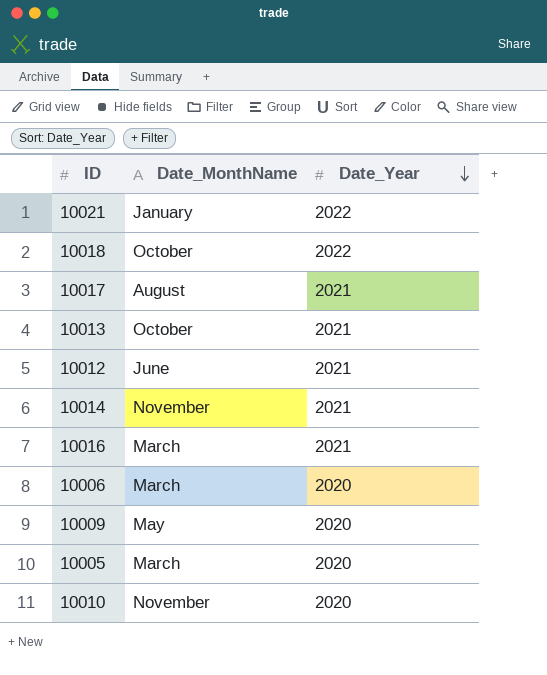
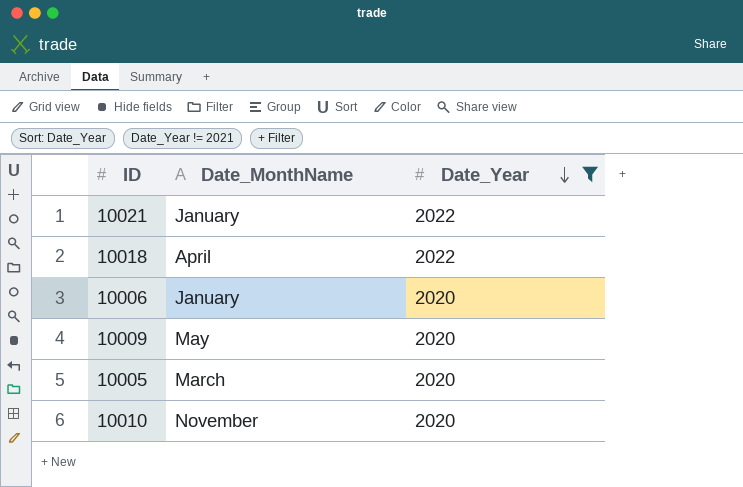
filter: none -> Date_Year != 2021
10018 | Date_MonthName: October -> April
10006 | Date_MonthName: March -> January

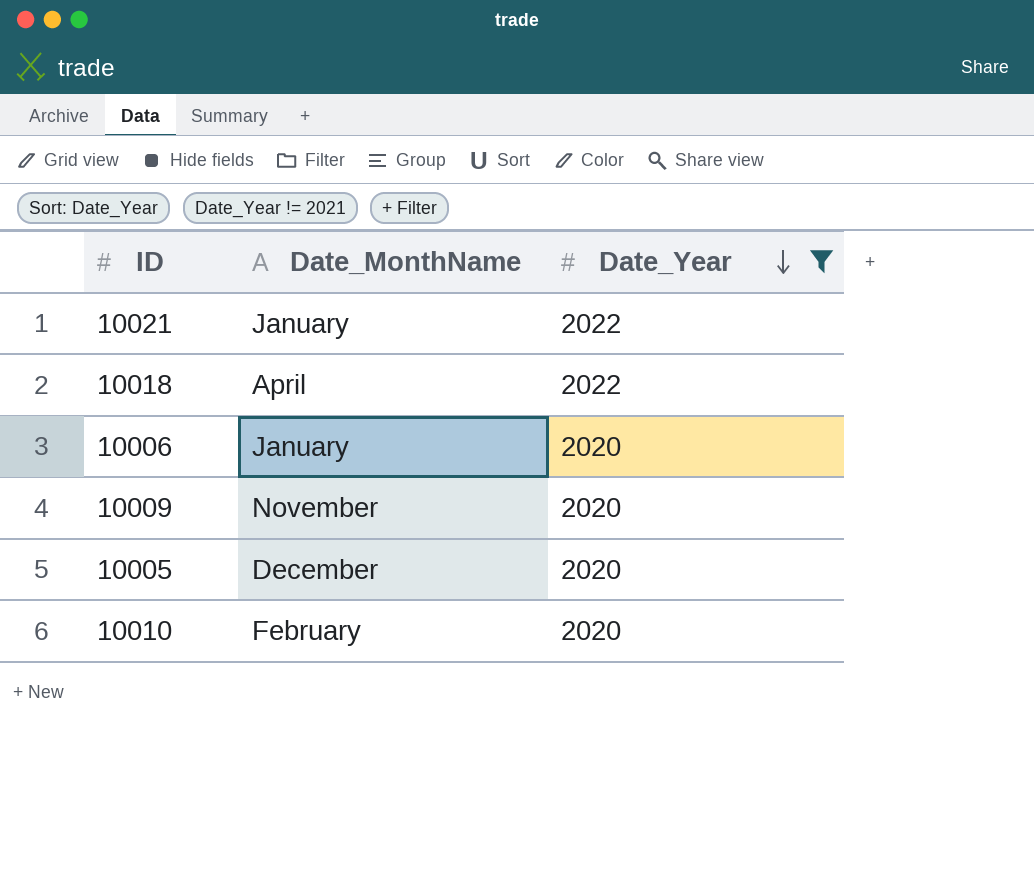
10009 | Date_MonthName: May -> November
10005 | Date_MonthName: March -> December
10010 | Date_MonthName: November -> February

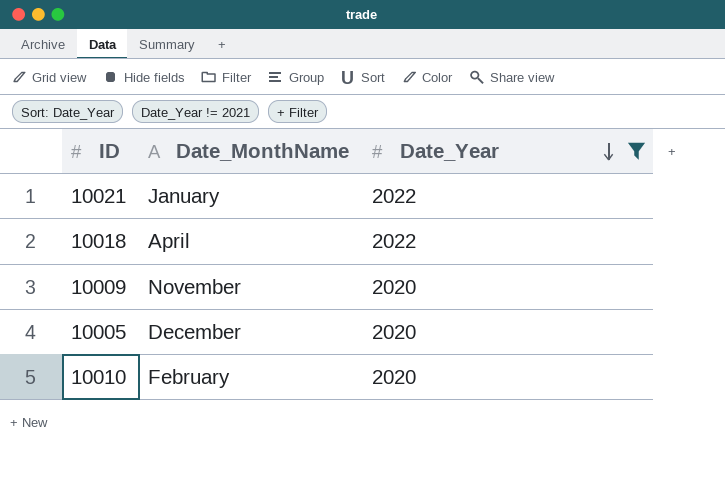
row 10006: January | 2020 -> none

